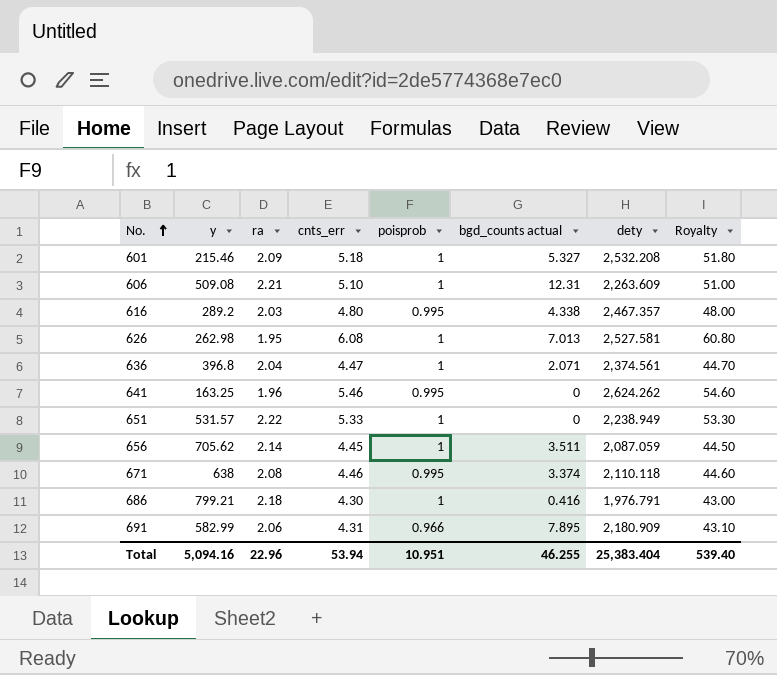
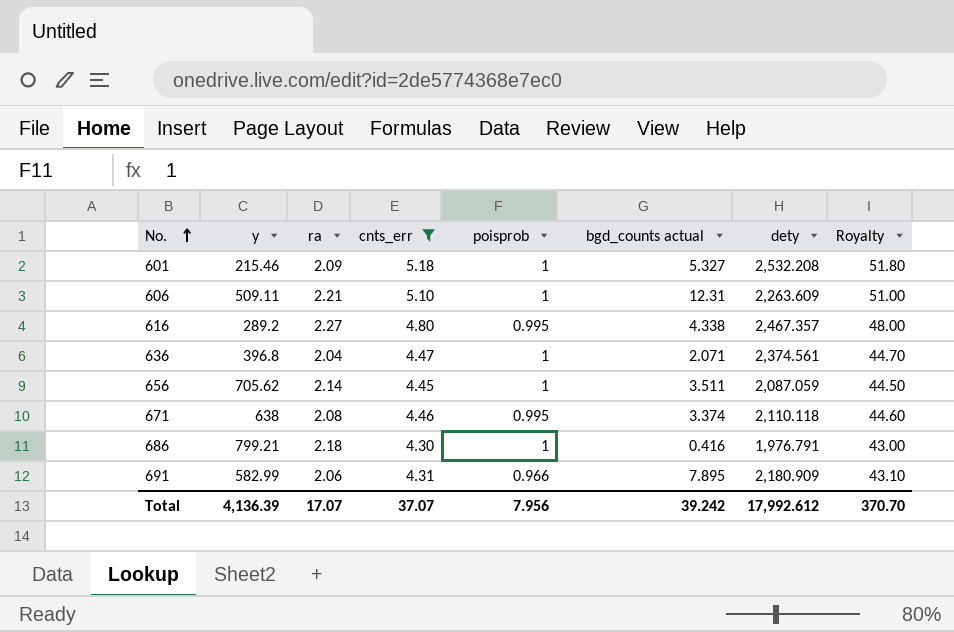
filter: none -> cnts_err <= 5.18
606 | y: 509.08 -> 509.11
616 | ra: 2.03 -> 2.27
Total | y: 5,094.16 -> 4,136.39
Total | ra: 22.96 -> 17.07
Total | cnts_err: 53.94 -> 37.07
Total | poisprob: 10.951 -> 7.956
Total | bgd_counts actual: 46.255 -> 39.242
Total | dety: 25,383.404 -> 17,992.612
Total | Royalty: 539.40 -> 370.70

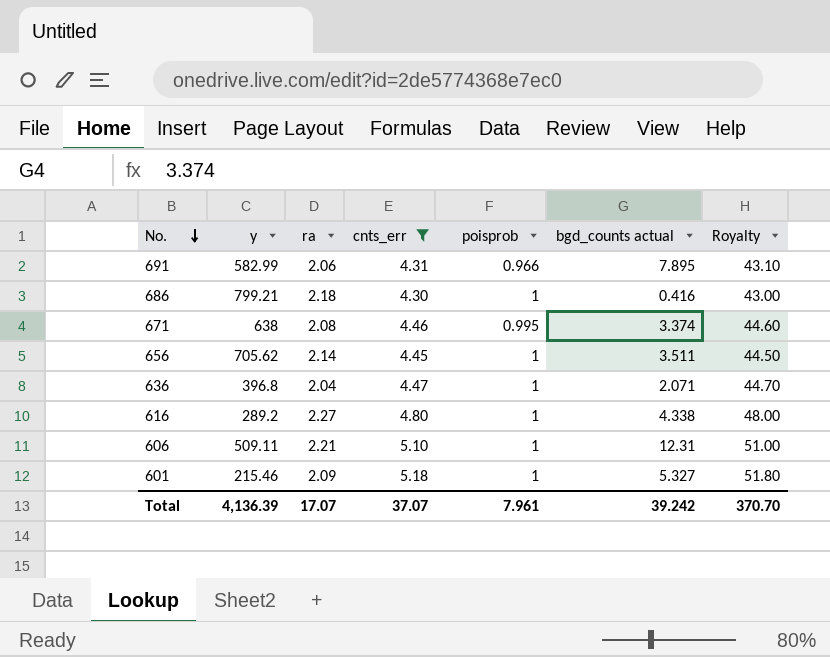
row order: No. ascending -> No. descending
column dety | position: 7 -> none
616 | poisprob: 0.995 -> 1
Total | poisprob: 7.956 -> 7.961

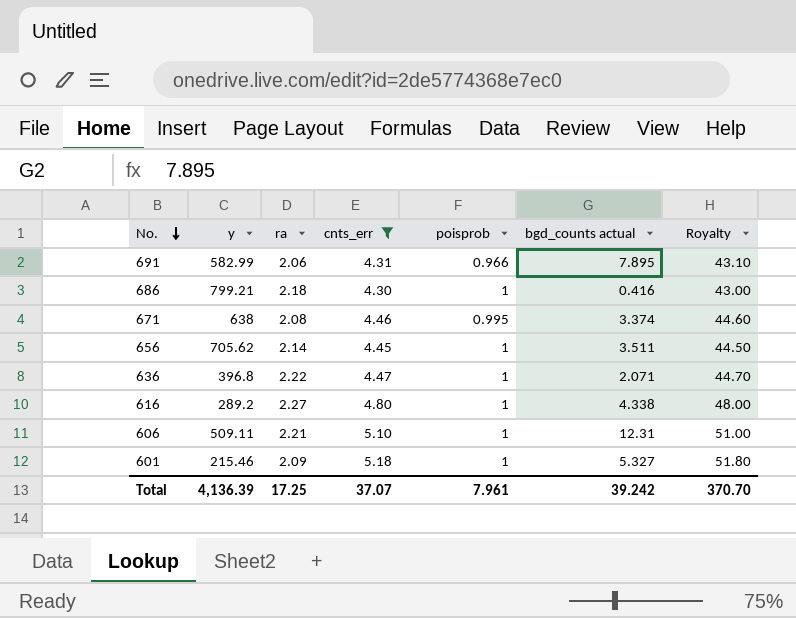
636 | ra: 2.04 -> 2.22
Total | ra: 17.07 -> 17.25

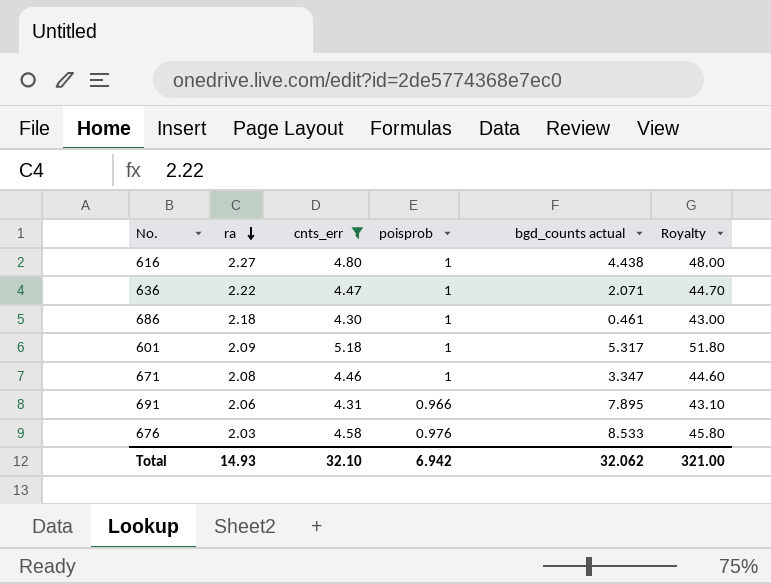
row order: No. descending -> ra descending
column y | position: 2 -> none
row 656: 705.62 | 2.14 | 4.45 | 1 | 3.511 | 44.50 -> none
row 606: 509.11 | 2.21 | 5.10 | 1 | 12.31 | 51.00 -> none
616 | bgd_counts actual: 4.338 -> 4.438
686 | bgd_counts actual: 0.416 -> 0.461
601 | bgd_counts actual: 5.327 -> 5.317
671 | poisprob: 0.995 -> 1
671 | bgd_counts actual: 3.374 -> 3.347
row 676: none -> 2.03 | 4.58 | 0.976 | 8.533 | 45.80
Total | ra: 17.25 -> 14.93
Total | cnts_err: 37.07 -> 32.10
Total | poisprob: 7.961 -> 6.942
Total | bgd_counts actual: 39.242 -> 32.062
Total | Royalty: 370.70 -> 321.00

